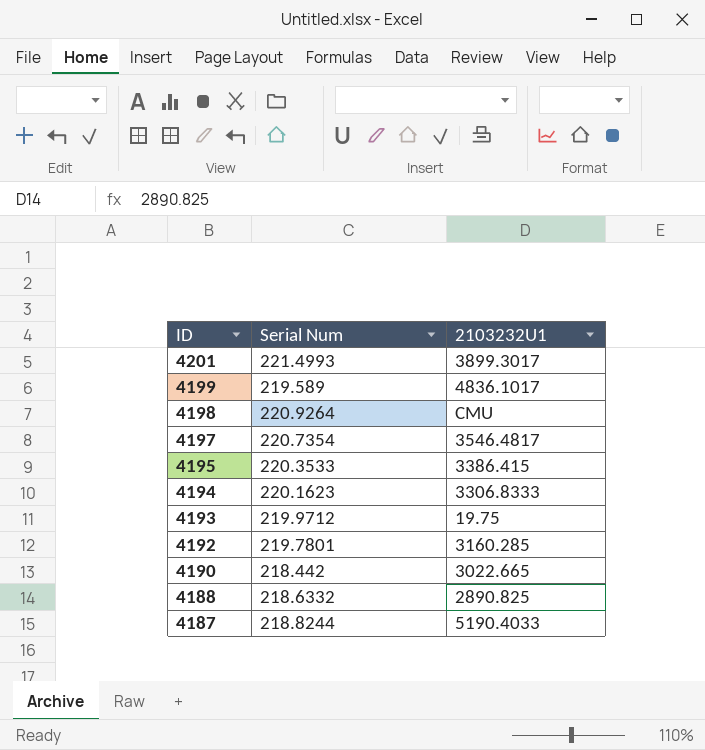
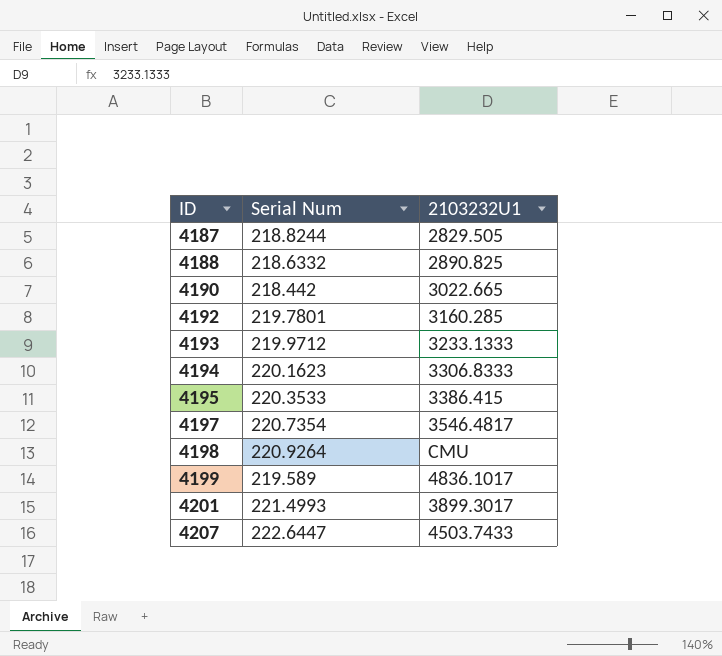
row order: ID descending -> ID ascending
4187 | 2103232U1: 5190.4033 -> 2829.505
4193 | 2103232U1: 19.75 -> 3233.1333
row 4207: none -> 222.6447 | 4503.7433

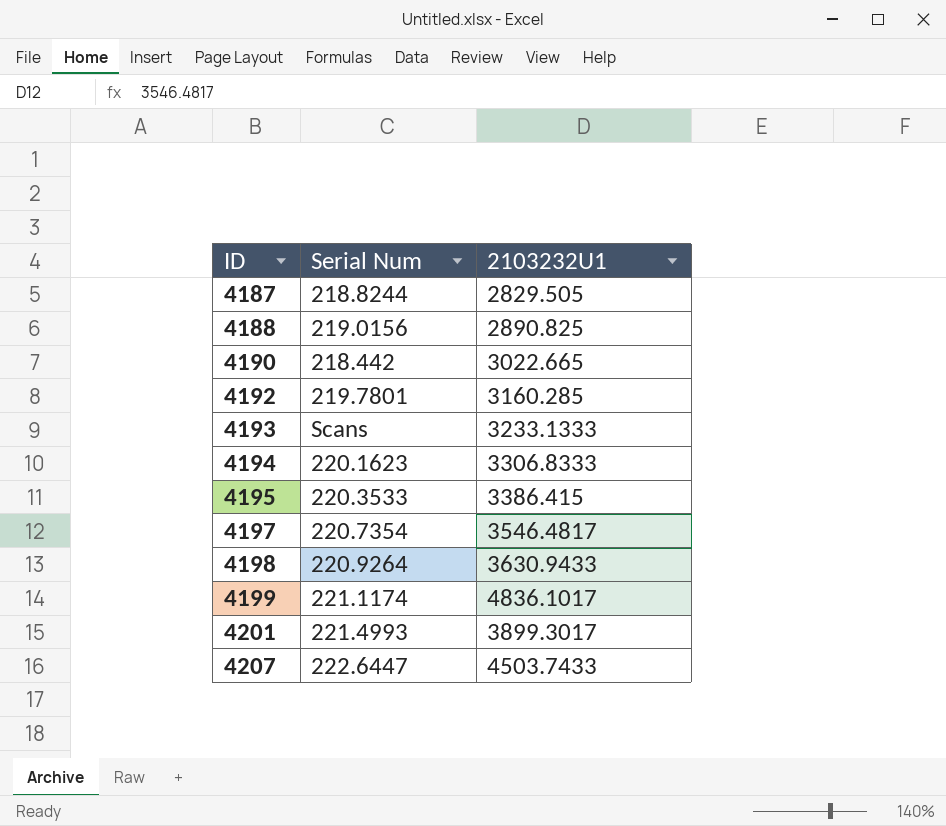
4188 | Serial Num: 218.6332 -> 219.0156
4193 | Serial Num: 219.9712 -> Scans
4198 | 2103232U1: CMU -> 3630.9433
4199 | Serial Num: 219.589 -> 221.1174

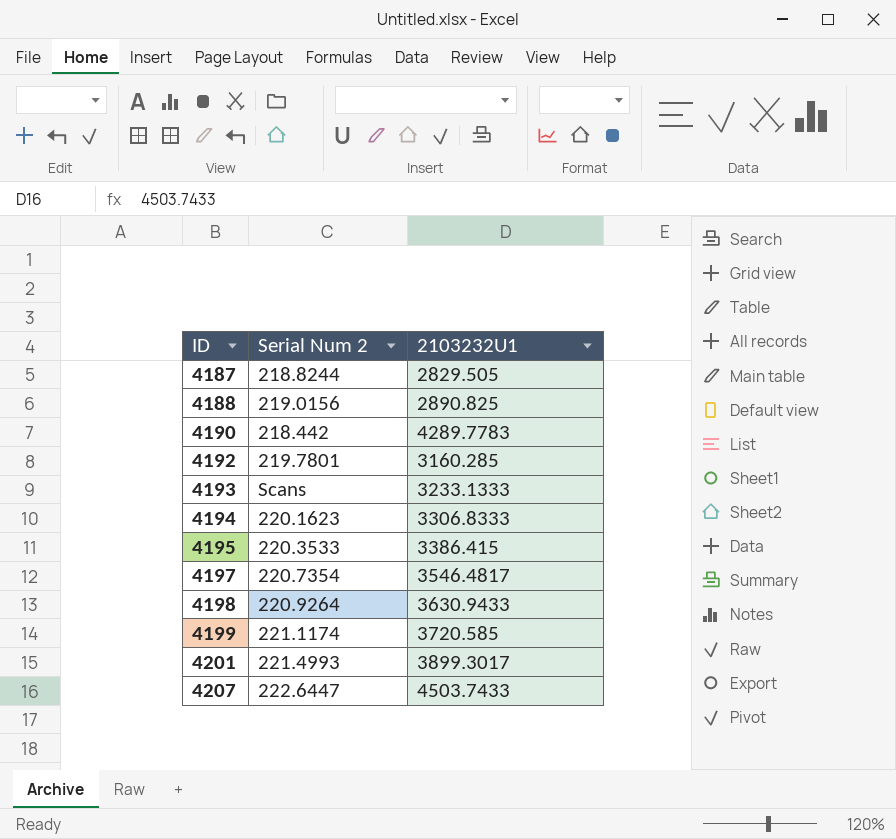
column name: Serial Num -> Serial Num 2
4190 | 2103232U1: 3022.665 -> 4289.7783
4199 | 2103232U1: 4836.1017 -> 3720.585

